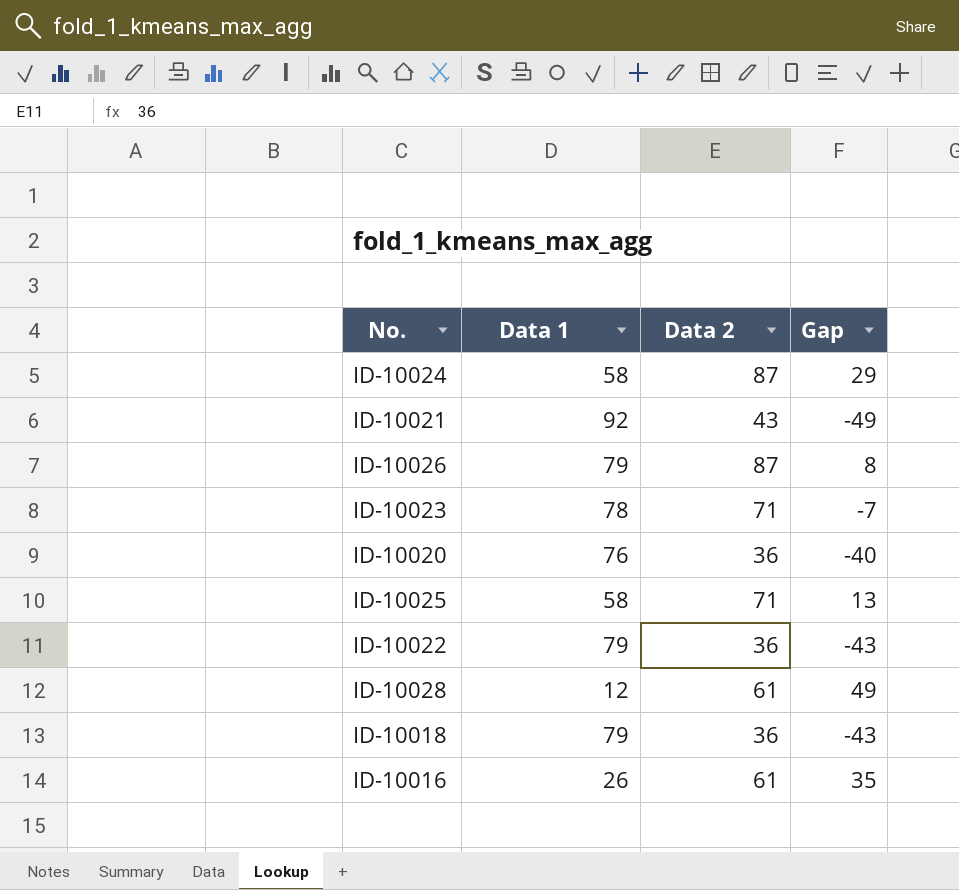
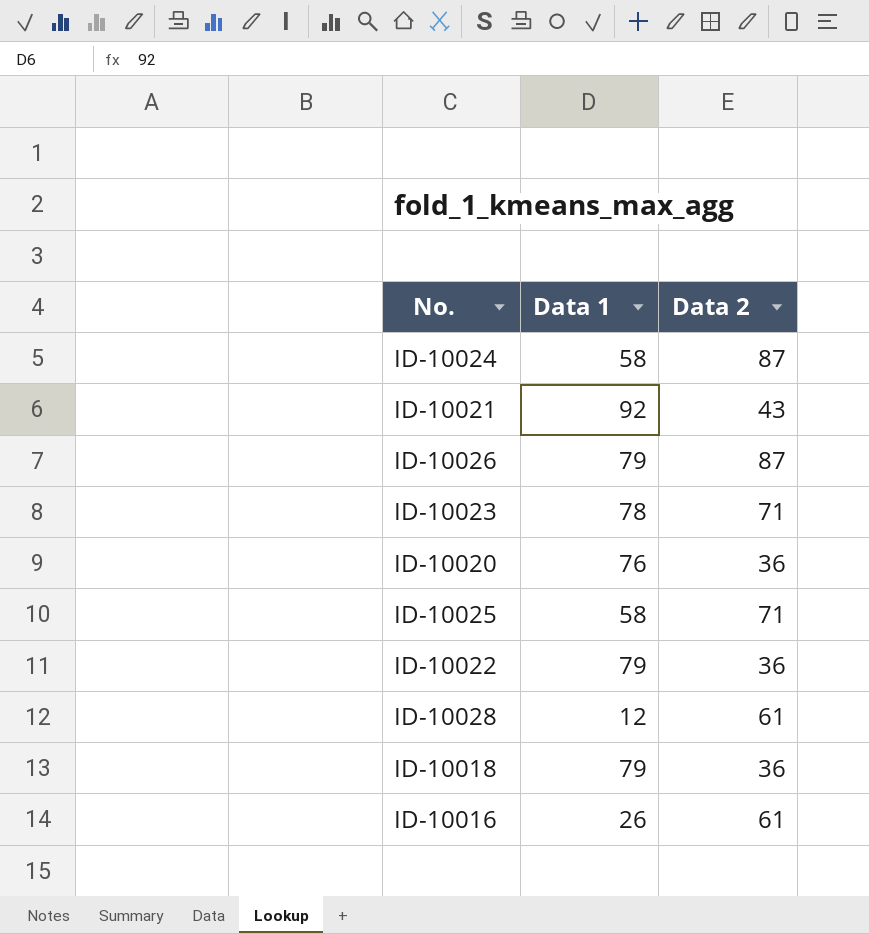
column Gap | formula: [Data 2] - [Data 1] -> none

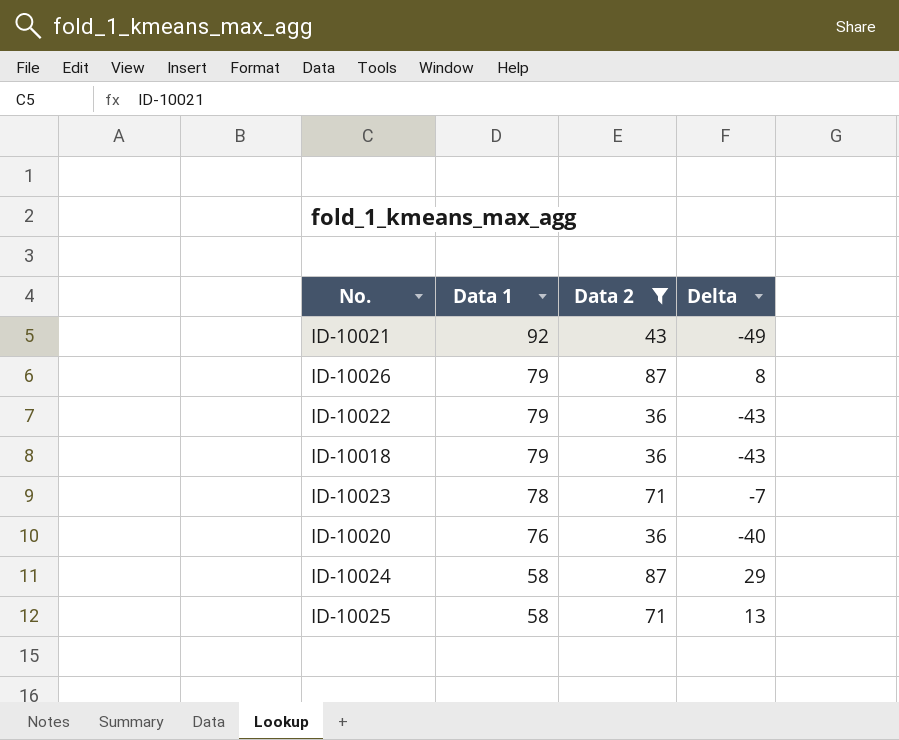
filter: none -> Data 2 != 61
row order: none -> Data 1 descending
column Delta | formula: none -> [Data 2] - [Data 1]

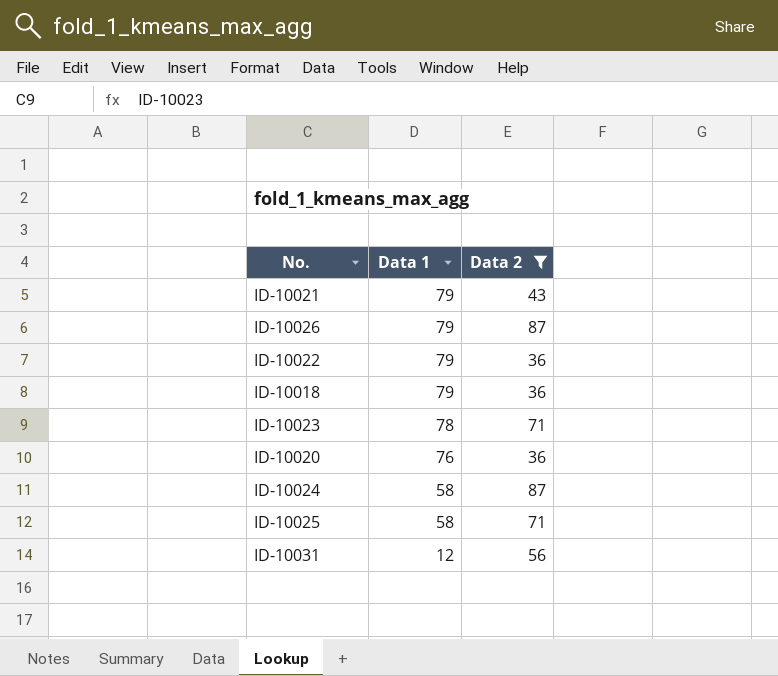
column Delta | formula: [Data 2] - [Data 1] -> none
ID-10021 | Data 1: 92 -> 79
row ID-10031: none -> 12 | 56

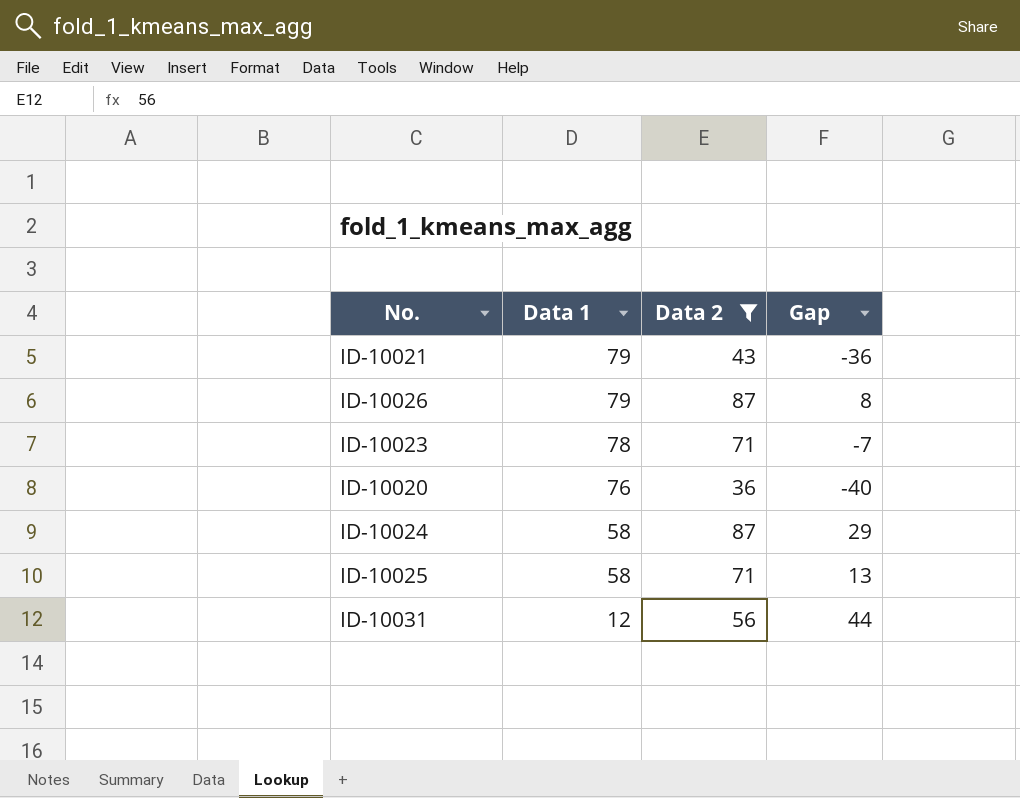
column Gap | formula: none -> [Data 2] - [Data 1]
row ID-10022: 79 | 36 -> none
row ID-10018: 79 | 36 -> none

